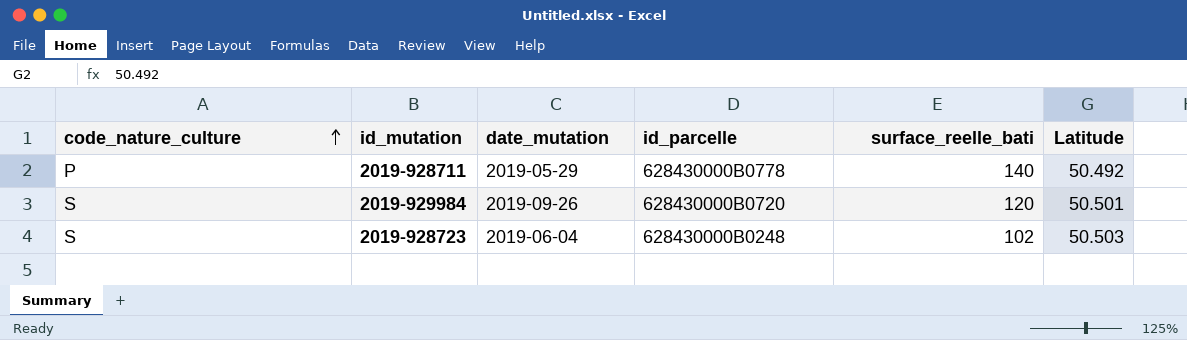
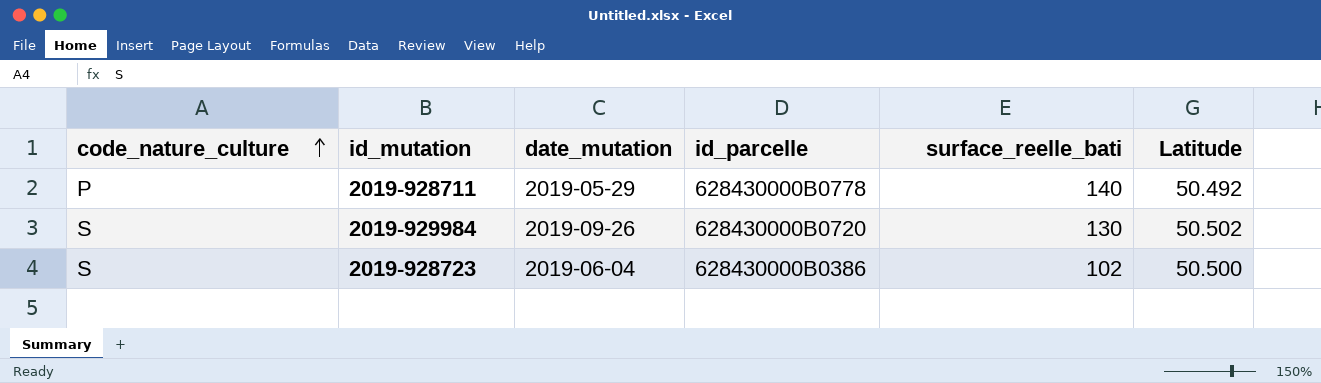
2019-929984 | surface_reelle_bati: 120 -> 130
2019-929984 | Latitude: 50.501 -> 50.502
2019-928723 | id_parcelle: 628430000B0248 -> 628430000B0386
2019-928723 | Latitude: 50.503 -> 50.500

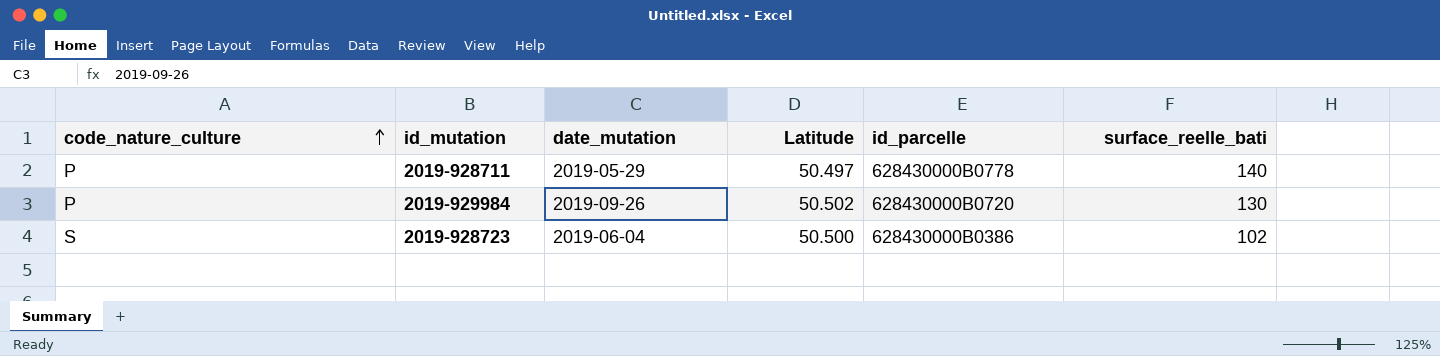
column Latitude | position: 6 -> 4
2019-928711 | Latitude: 50.492 -> 50.497
2019-929984 | code_nature_culture: S -> P

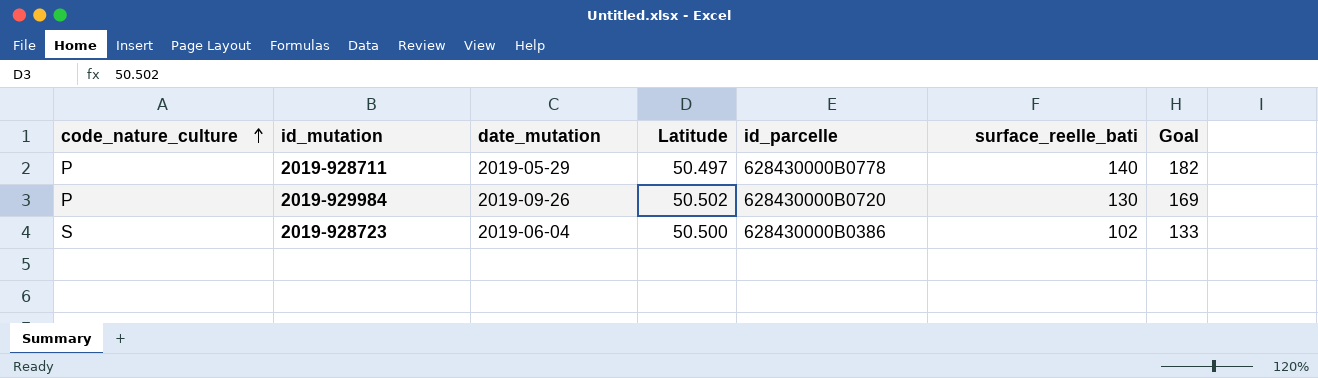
column Goal | formula: none -> [surface_reelle_bati] * 1.3

